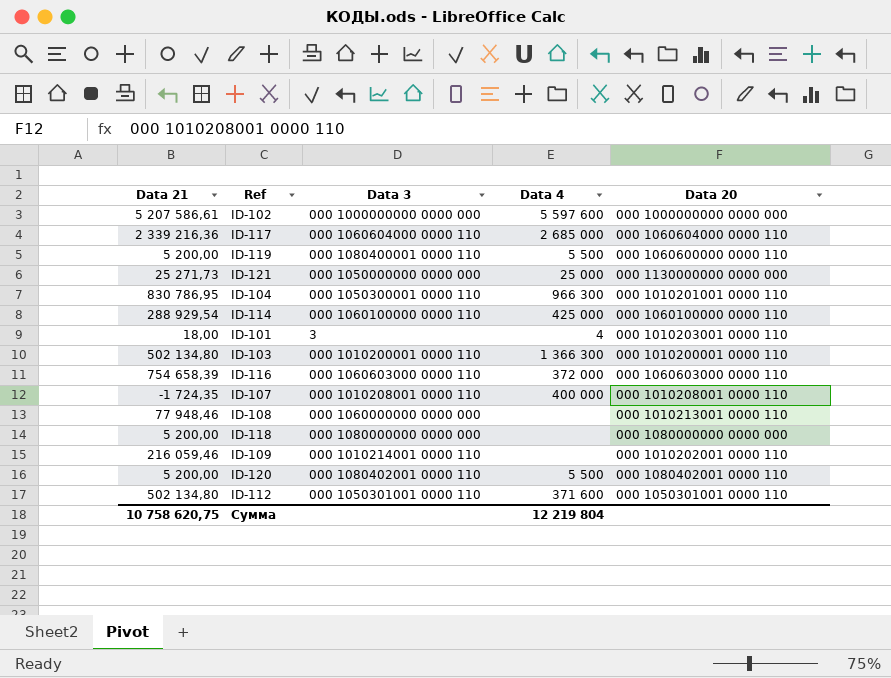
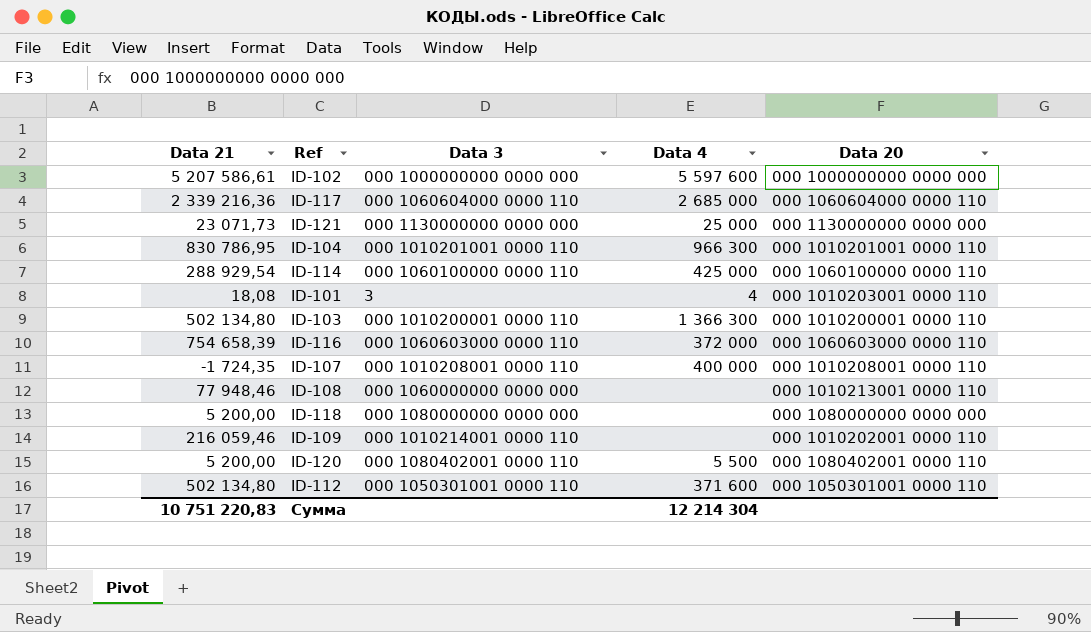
row ID-119: 5 200,00 | 000 1080400001 0000 110 | 5 500 | 000 1060600000 0000 110 -> none
ID-121 | Data 21: 25 271,73 -> 23 071,73
ID-121 | Data 3: 000 1050000000 0000 000 -> 000 1130000000 0000 000
ID-104 | Data 3: 000 1050300001 0000 110 -> 000 1010201001 0000 110
ID-101 | Data 21: 18,00 -> 18,08
Сумма | Data 21: 10 758 620,75 -> 10 751 220,83
Сумма | Data 4: 12 219 804 -> 12 214 304

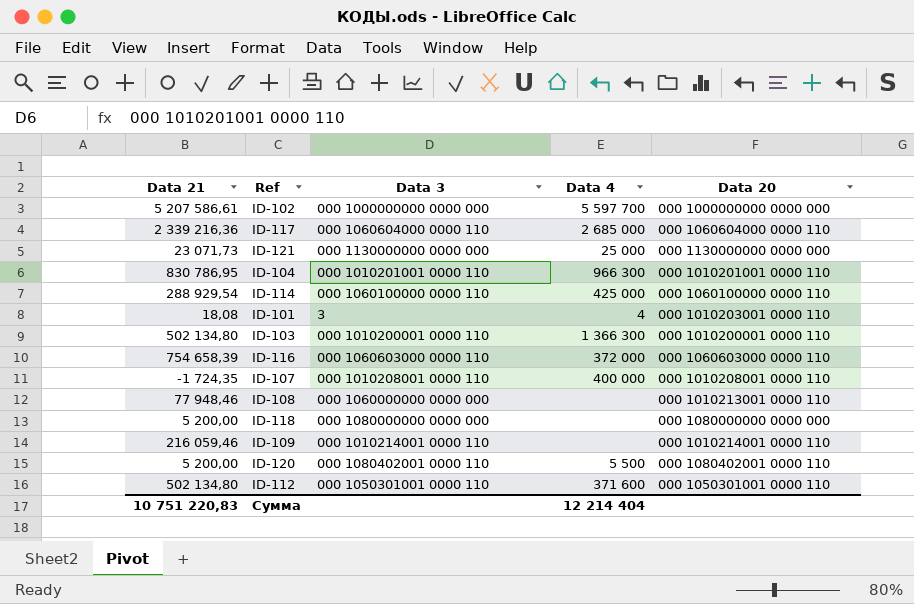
ID-102 | Data 4: 5 597 600 -> 5 597 700
ID-109 | Data 20: 000 1010202001 0000 110 -> 000 1010214001 0000 110
Сумма | Data 4: 12 214 304 -> 12 214 404

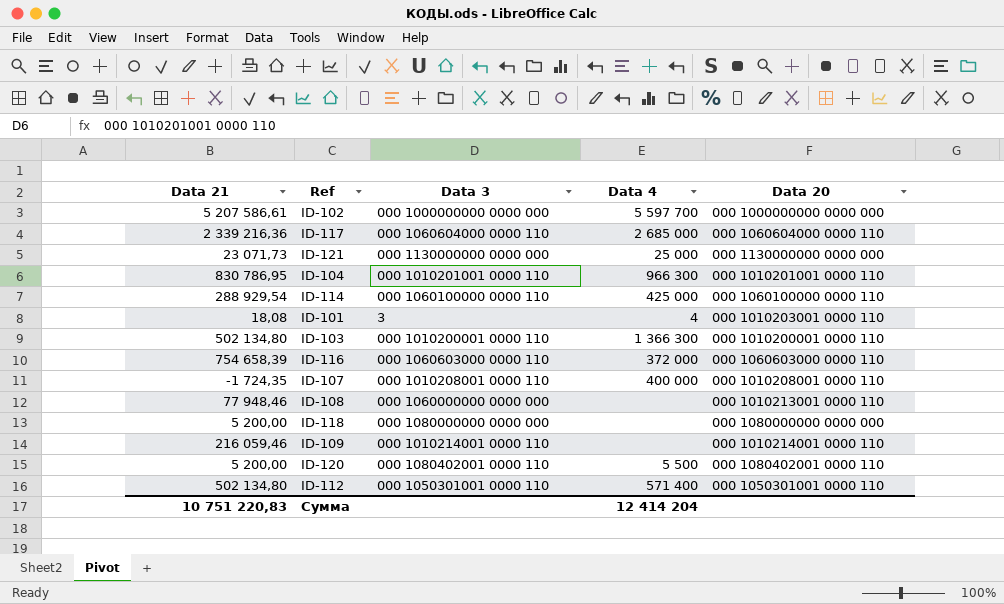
ID-112 | Data 4: 371 600 -> 571 400
Сумма | Data 4: 12 214 404 -> 12 414 204

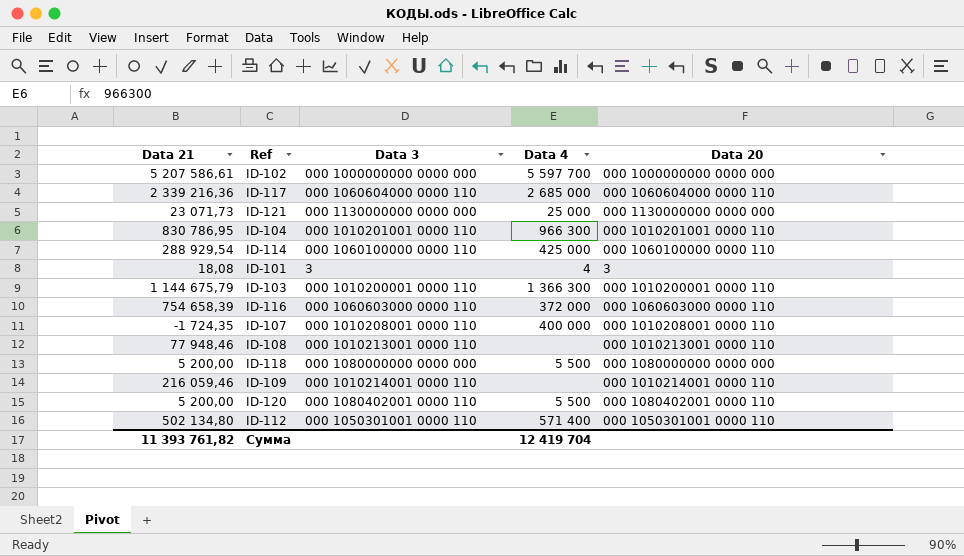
ID-101 | Data 20: 000 1010203001 0000 110 -> 3
ID-103 | Data 21: 502 134,80 -> 1 144 675,79
ID-108 | Data 3: 000 1060000000 0000 000 -> 000 1010213001 0000 110
ID-118 | Data 4: none -> 5 500
Сумма | Data 21: 10 751 220,83 -> 11 393 761,82
Сумма | Data 4: 12 414 204 -> 12 419 704

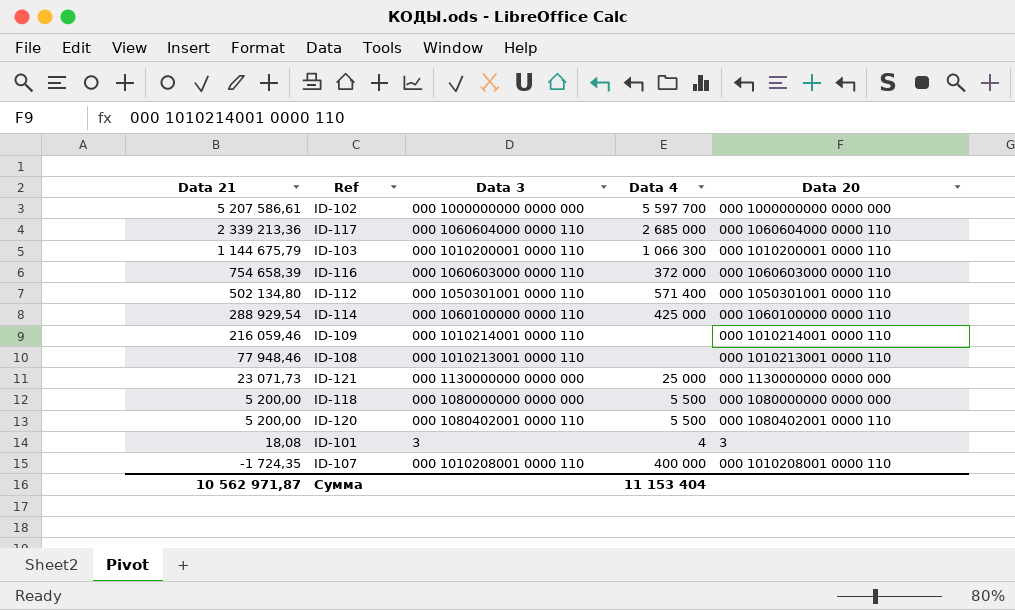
row order: none -> Data 21 descending
row ID-104: 830 786,95 | 000 1010201001 0000 110 | 966 300 | 000 1010201001 0000 110 -> none
ID-117 | Data 21: 2 339 216,36 -> 2 339 213,36
ID-103 | Data 4: 1 366 300 -> 1 066 300
Сумма | Data 21: 11 393 761,82 -> 10 562 971,87
Сумма | Data 4: 12 419 704 -> 11 153 404

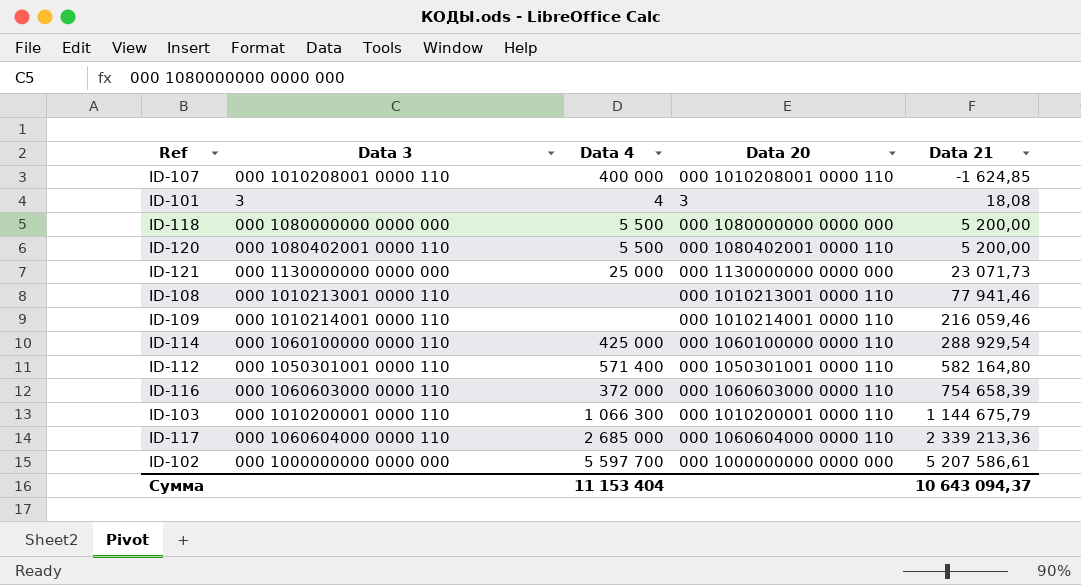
row order: Data 21 descending -> Data 21 ascending
column Data 21 | position: 1 -> 5
ID-107 | Data 21: -1 724,35 -> -1 624,85
ID-108 | Data 21: 77 948,46 -> 77 941,46
ID-112 | Data 21: 502 134,80 -> 582 164,80
Сумма | Data 21: 10 562 971,87 -> 10 643 094,37

